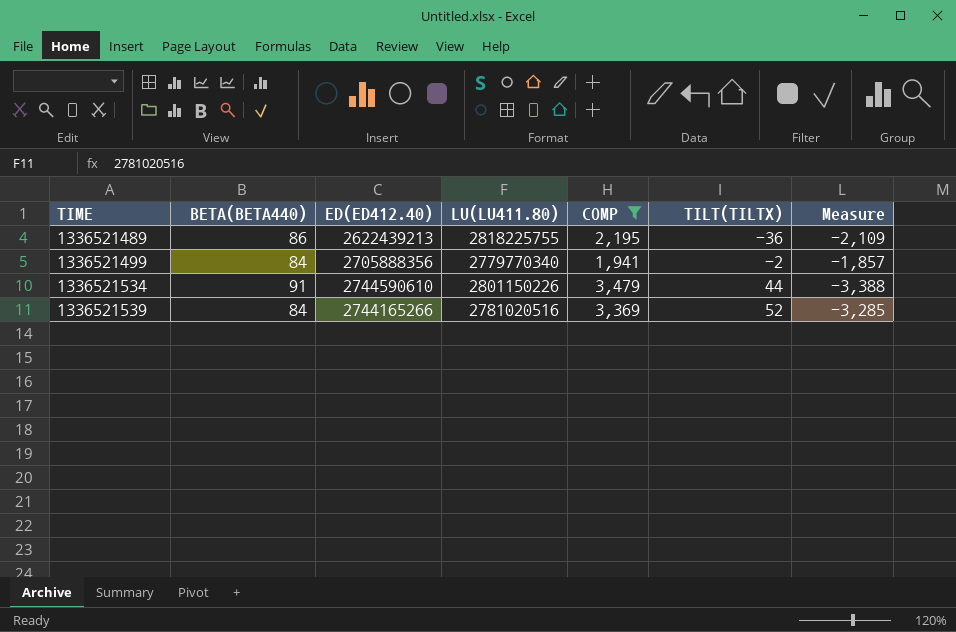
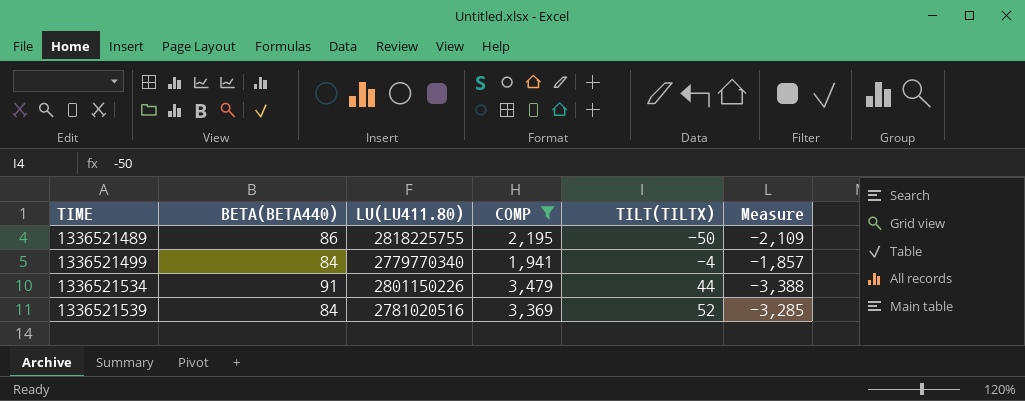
column ED(ED412.40) | position: 3 -> none
1336521489 | TILT(TILTX): -36 -> -50
1336521499 | TILT(TILTX): -2 -> -4

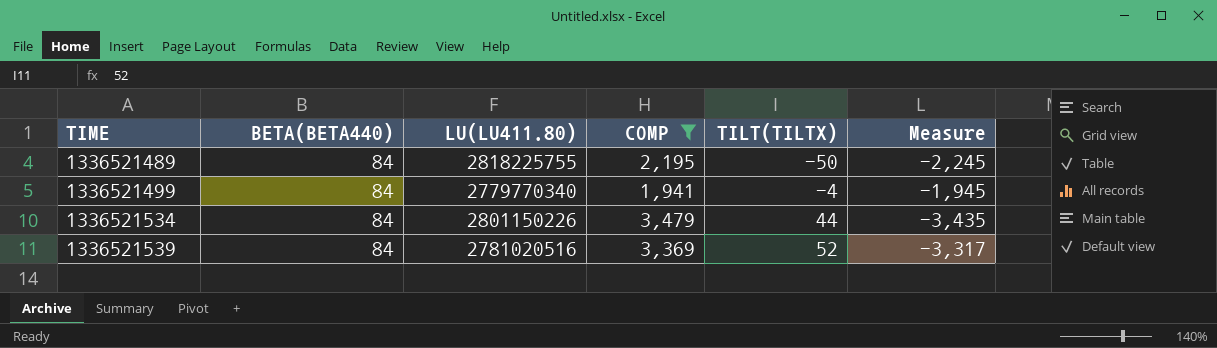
column Measure | formula: [BETA(BETA440)] - [COMP] -> [TILT(TILTX)] - [COMP]
1336521489 | BETA(BETA440): 86 -> 84
1336521534 | BETA(BETA440): 91 -> 84

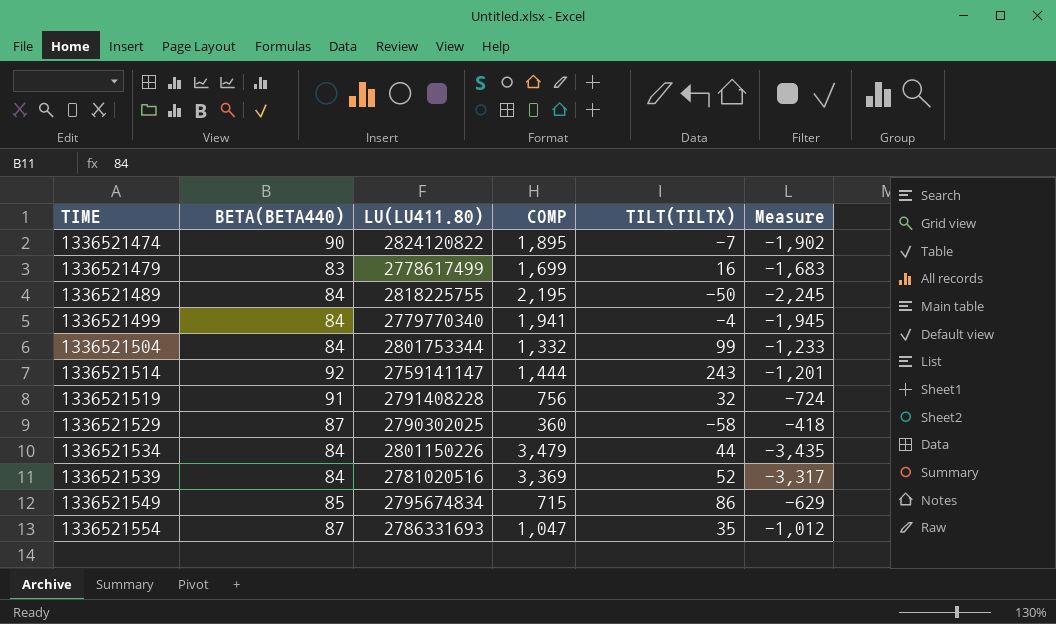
filter: COMP >= 1,941 -> none

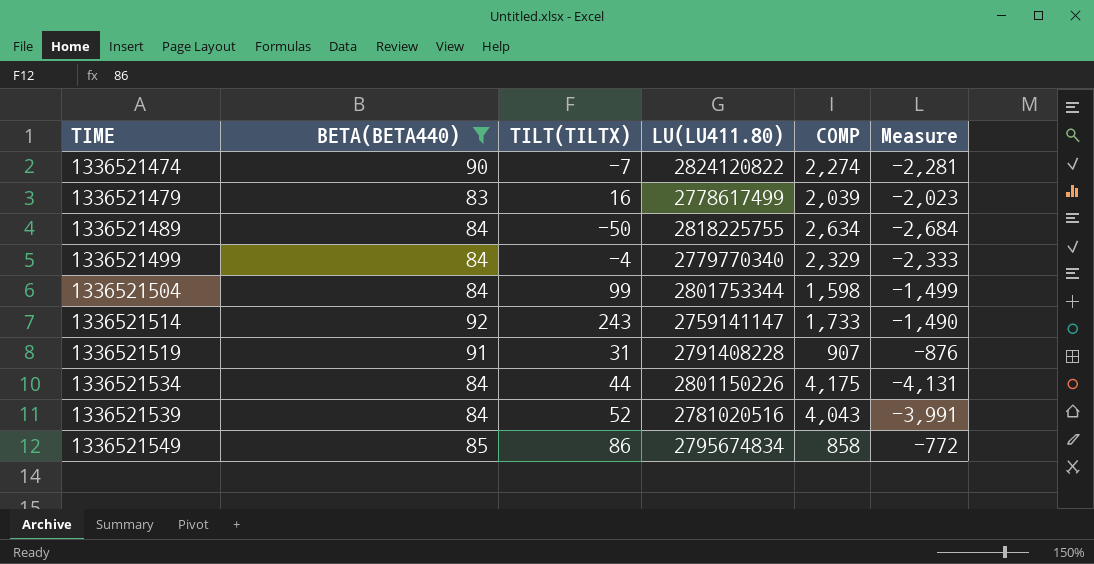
filter: none -> BETA(BETA440) != 87
column TILT(TILTX) | position: 5 -> 3
1336521474 | COMP: 1,895 -> 2,274
1336521474 | Measure: -1,902 -> -2,281
1336521479 | COMP: 1,699 -> 2,039
1336521479 | Measure: -1,683 -> -2,023
1336521489 | COMP: 2,195 -> 2,634
1336521489 | Measure: -2,245 -> -2,684
1336521499 | COMP: 1,941 -> 2,329
1336521499 | Measure: -1,945 -> -2,333
1336521504 | COMP: 1,332 -> 1,598
1336521504 | Measure: -1,233 -> -1,499
1336521514 | COMP: 1,444 -> 1,733
1336521514 | Measure: -1,201 -> -1,490
1336521519 | TILT(TILTX): 32 -> 31
1336521519 | COMP: 756 -> 907
1336521519 | Measure: -724 -> -876
1336521534 | COMP: 3,479 -> 4,175
1336521534 | Measure: -3,435 -> -4,131
1336521539 | COMP: 3,369 -> 4,043
1336521539 | Measure: -3,317 -> -3,991
1336521549 | COMP: 715 -> 858
1336521549 | Measure: -629 -> -772

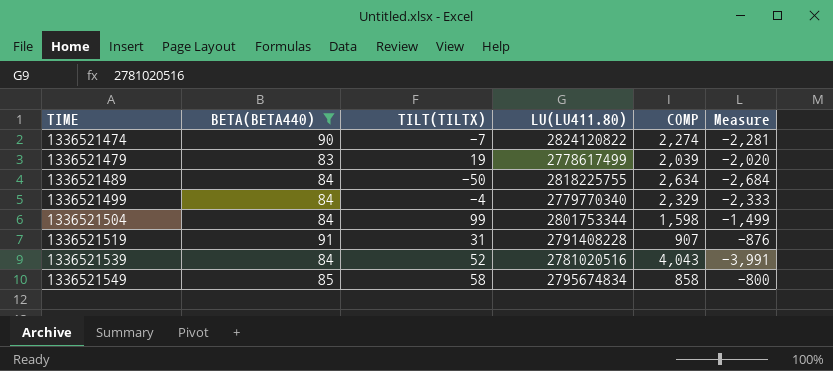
row 1336521514: 92 | 243 | 2759141147 | 1,733 | -1,490 -> none
row 1336521534: 84 | 44 | 2801150226 | 4,175 | -4,131 -> none
1336521479 | TILT(TILTX): 16 -> 19
1336521479 | Measure: -2,023 -> -2,020
1336521549 | TILT(TILTX): 86 -> 58
1336521549 | Measure: -772 -> -800

